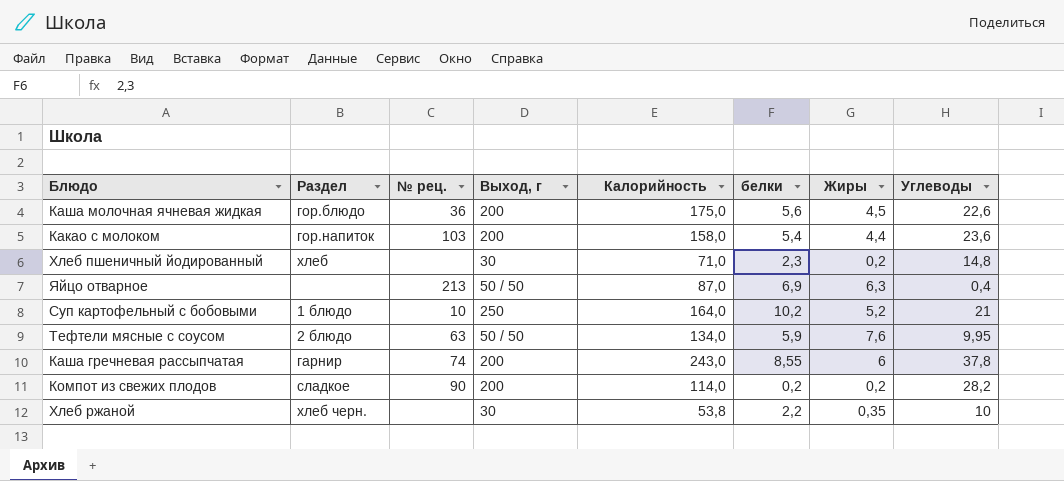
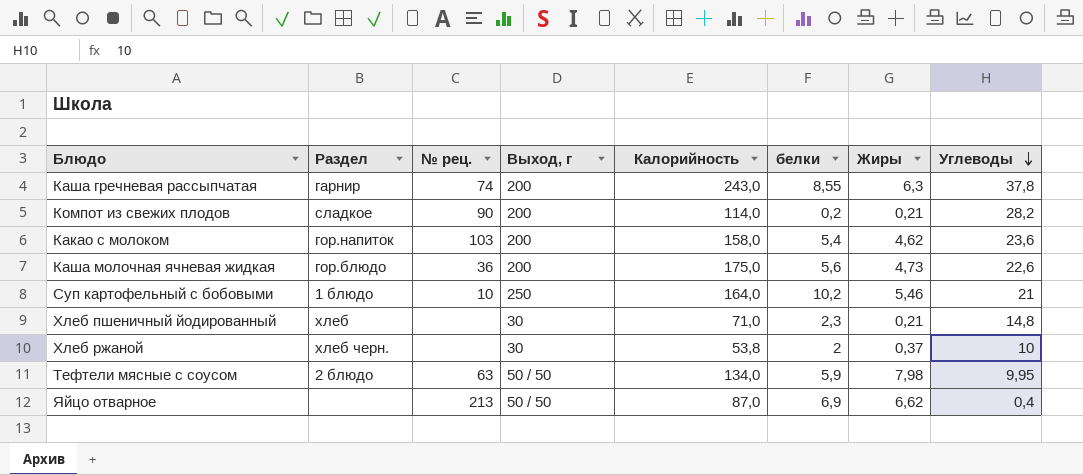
row order: none -> Углеводы descending
Каша гречневая рассыпчатая | Жиры: 6 -> 6,3
Компот из свежих плодов | Жиры: 0,2 -> 0,21
Какао с молоком | Жиры: 4,4 -> 4,62
Каша молочная ячневая жидкая | Жиры: 4,5 -> 4,73
Суп картофельный с бобовыми | Жиры: 5,2 -> 5,46
Хлеб пшеничный йодированный | Жиры: 0,2 -> 0,21
Хлеб ржаной | белки: 2,2 -> 2
Хлеб ржаной | Жиры: 0,35 -> 0,37
Тефтели мясные с соусом | Жиры: 7,6 -> 7,98
Яйцо отварное | Жиры: 6,3 -> 6,62

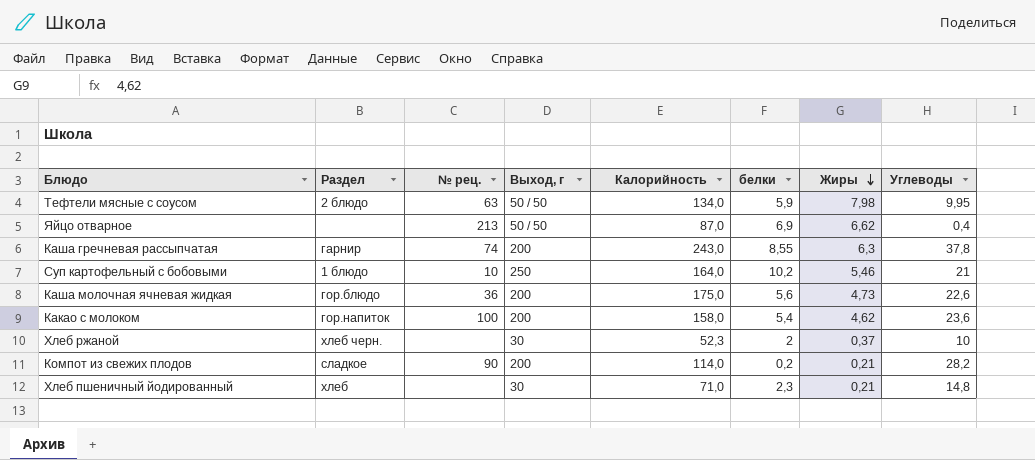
row order: Углеводы descending -> Жиры descending
Какао с молоком | № рец.: 103 -> 100
Хлеб ржаной | Калорийность: 53,8 -> 52,3

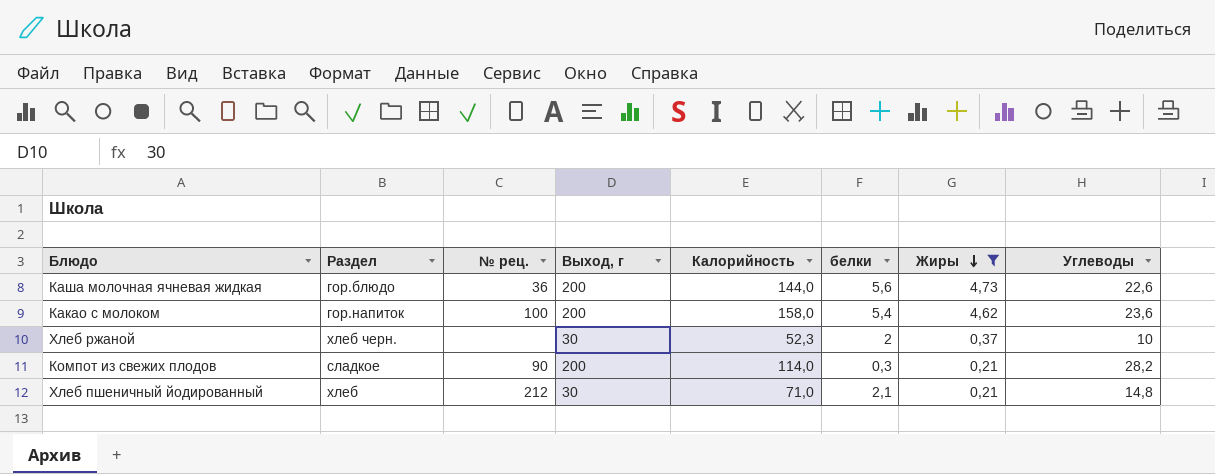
filter: none -> Жиры <= 4,73
Каша молочная ячневая жидкая | Калорийность: 175,0 -> 144,0
Компот из свежих плодов | белки: 0,2 -> 0,3
Хлеб пшеничный йодированный | № рец.: none -> 212
Хлеб пшеничный йодированный | белки: 2,3 -> 2,1

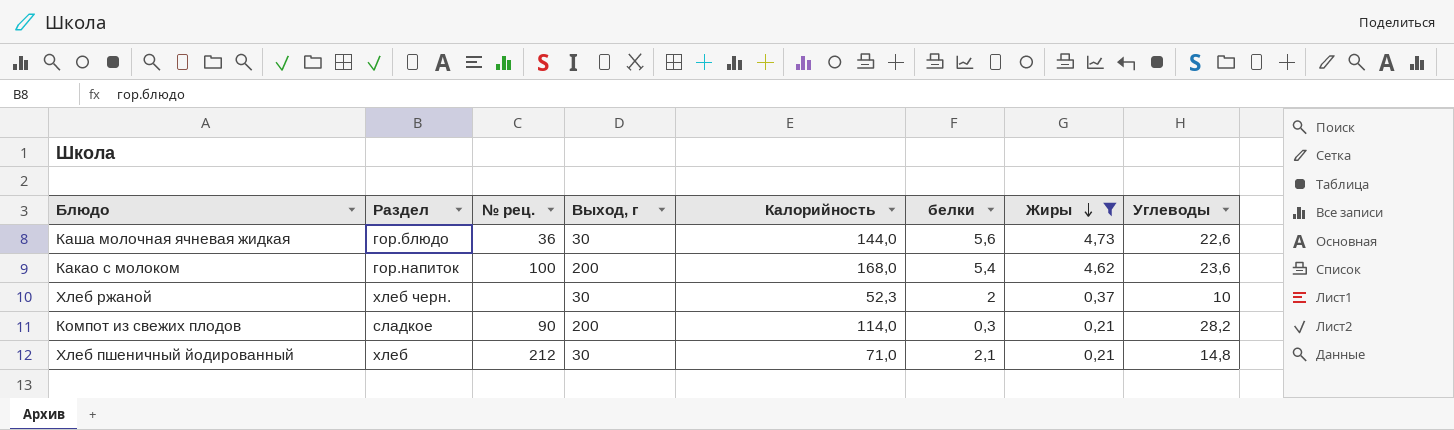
Каша молочная ячневая жидкая | Выход, г: 200 -> 30
Какао с молоком | Калорийность: 158,0 -> 168,0

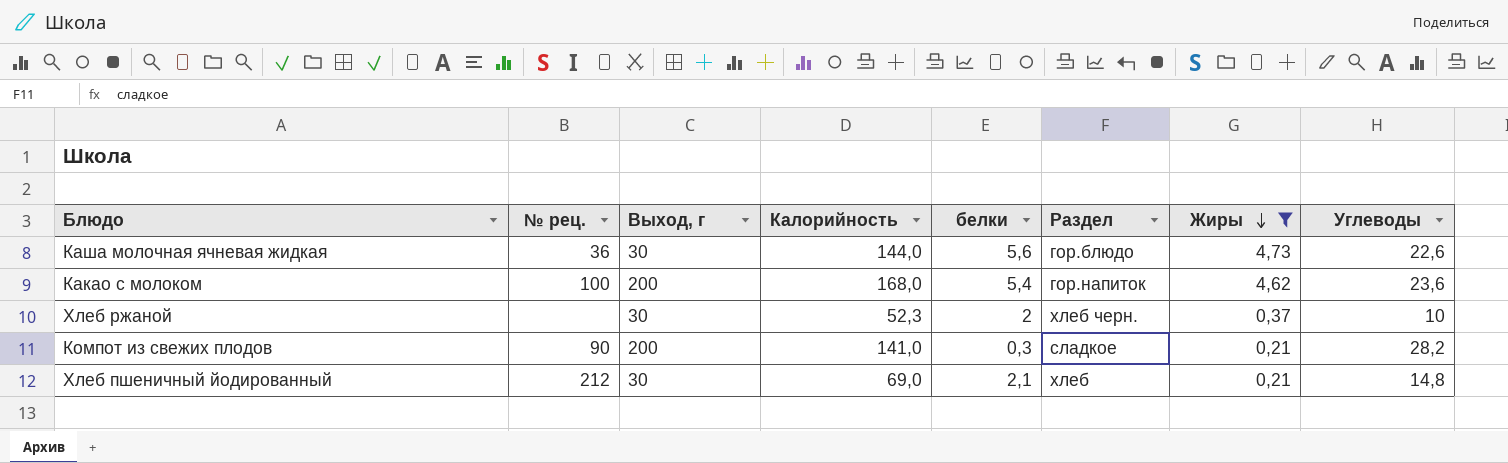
column Раздел | position: 2 -> 6
Компот из свежих плодов | Калорийность: 114,0 -> 141,0
Хлеб пшеничный йодированный | Калорийность: 71,0 -> 69,0

